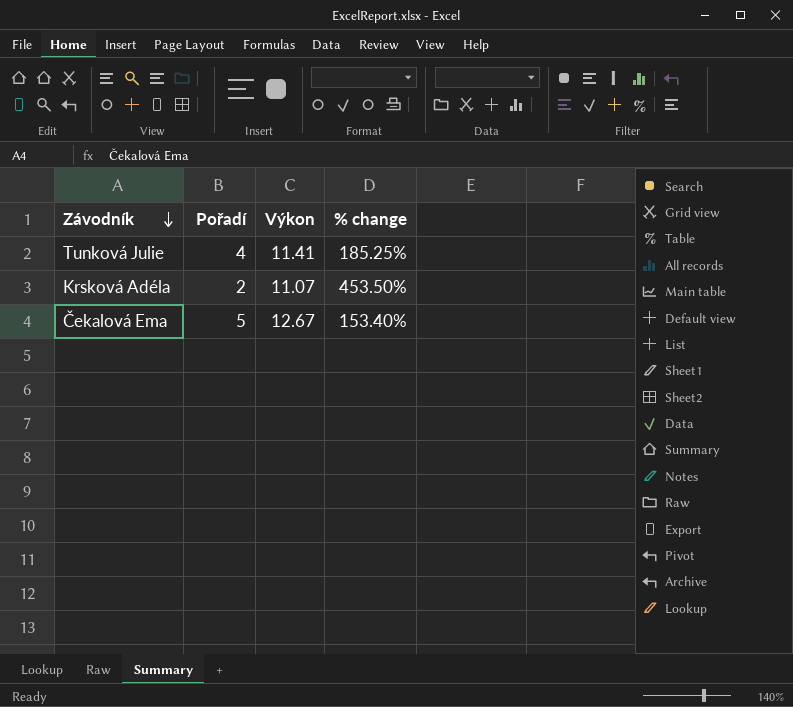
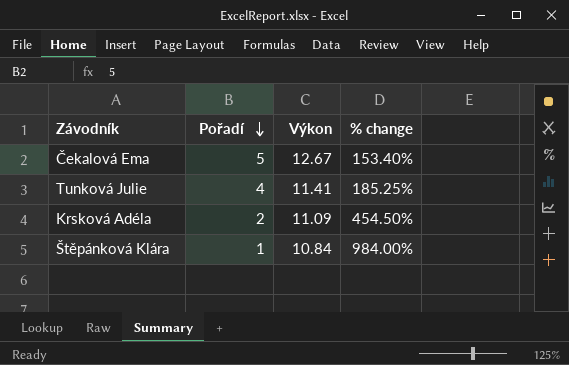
row order: Závodník descending -> Pořadí descending
Krsková Adéla | Výkon: 11.07 -> 11.09
Krsková Adéla | % change: 453.50% -> 454.50%
row Štěpánková Klára: none -> 1 | 10.84 | 984.00%

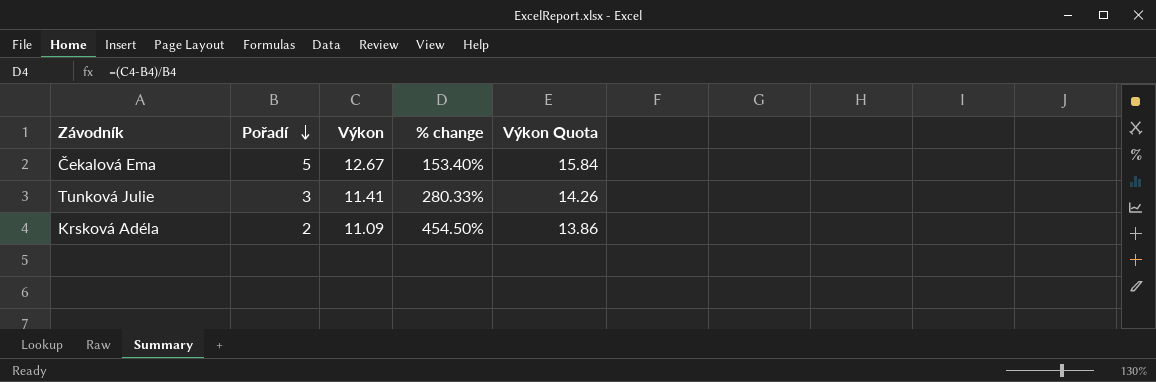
column Výkon Quota | formula: none -> [Výkon] * 1.25
row Štěpánková Klára: 1 | 10.84 | 984.00% -> none
Tunková Julie | Pořadí: 4 -> 3
Tunková Julie | % change: 185.25% -> 280.33%

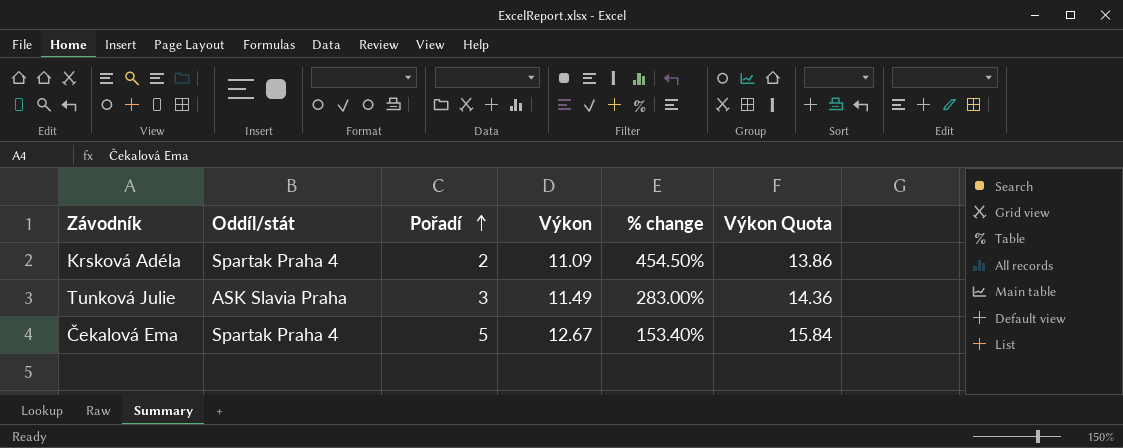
row order: Pořadí descending -> Pořadí ascending
column Oddíl/stát | position: none -> 2
Tunková Julie | Výkon: 11.41 -> 11.49
Tunková Julie | % change: 280.33% -> 283.00%
Tunková Julie | Výkon Quota: 14.26 -> 14.36

